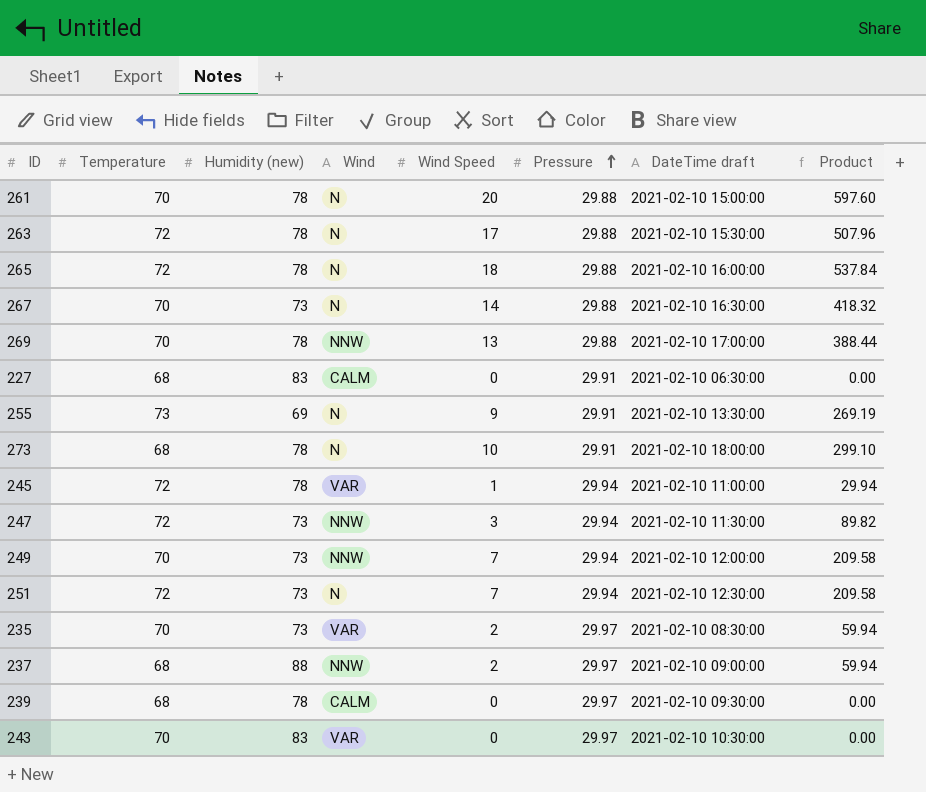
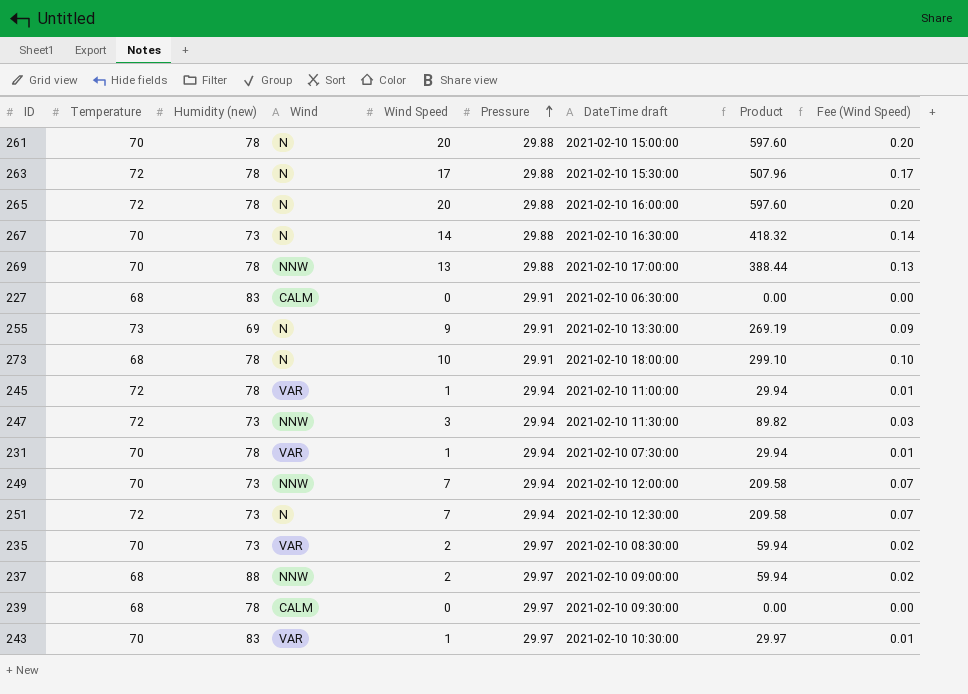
column Fee (Wind Speed) | formula: none -> [Wind Speed] * 0.01
265 | Wind Speed: 18 -> 20
265 | Product: 537.84 -> 597.60
row 231: none -> 70 | 78 | VAR | 1 | 29.94 | 2021-02-10 07:30:00 | 29.94 | 0.01
243 | Wind Speed: 0 -> 1
243 | Product: 0.00 -> 29.97

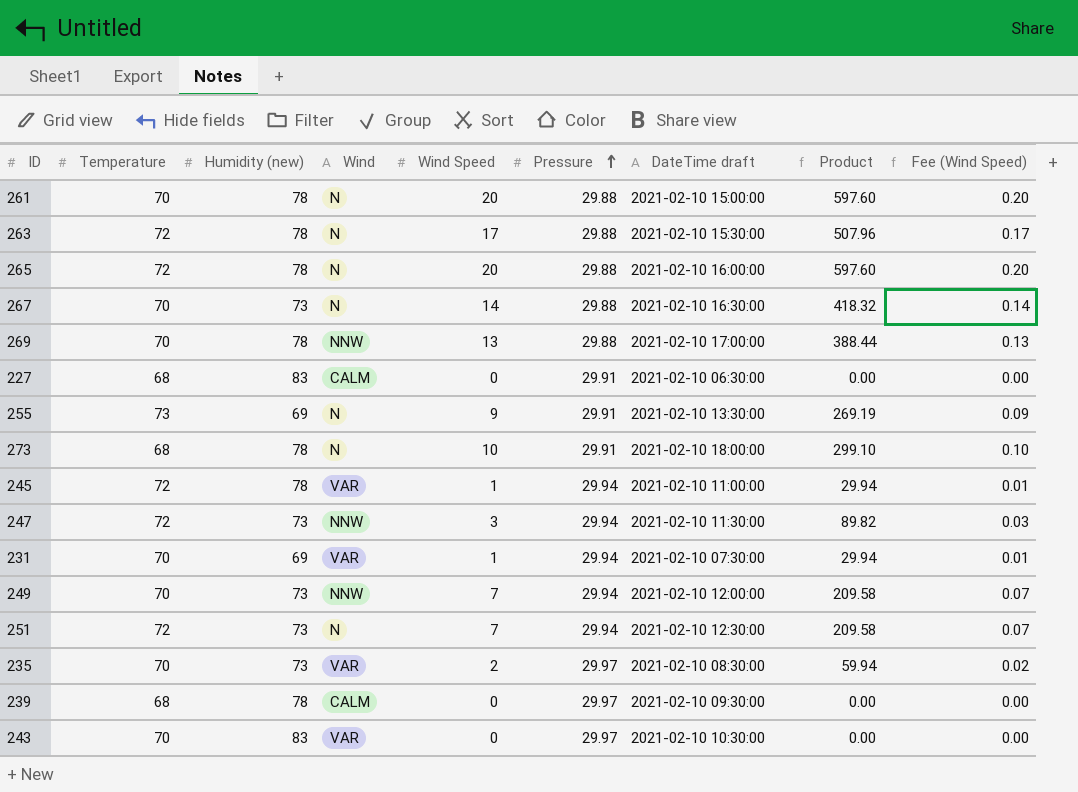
row 237: 68 | 88 | NNW | 2 | 29.97 | 2021-02-10 09:00:00 | 59.94 | 0.02 -> none
231 | Humidity (new): 78 -> 69
243 | Wind Speed: 1 -> 0
243 | Product: 29.97 -> 0.00
243 | Fee (Wind Speed): 0.01 -> 0.00

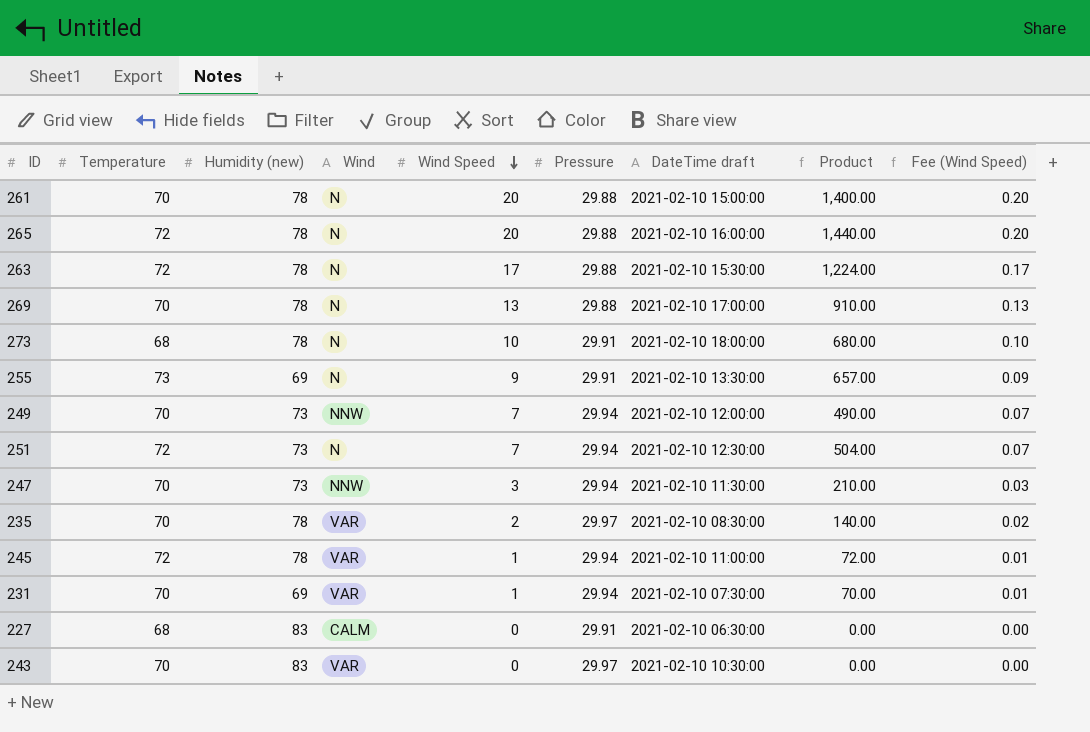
row order: Pressure ascending -> Wind Speed descending
column Product | formula: [Wind Speed] * [Pressure] -> [Temperature] * [Wind Speed]
row 267: 70 | 73 | N | 14 | 29.88 | 2021-02-10 16:30:00 | 418.32 | 0.14 -> none
row 239: 68 | 78 | CALM | 0 | 29.97 | 2021-02-10 09:30:00 | 0.00 | 0.00 -> none
269 | Wind: NNW -> N
247 | Temperature: 72 -> 70
235 | Humidity (new): 73 -> 78

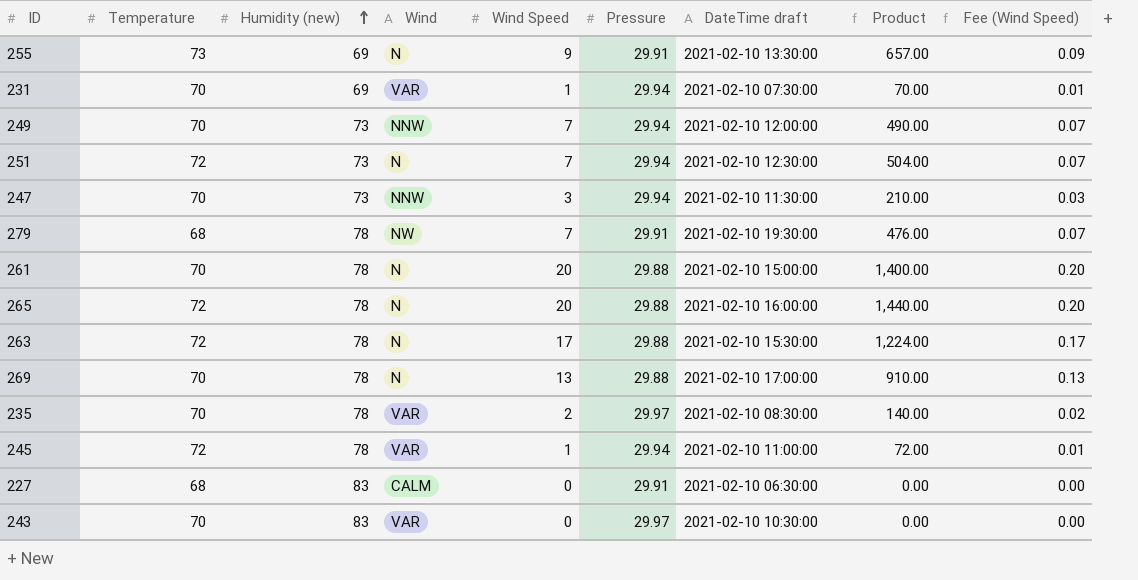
row order: Wind Speed descending -> Humidity (new) ascending
row 273: 68 | 78 | N | 10 | 29.91 | 2021-02-10 18:00:00 | 680.00 | 0.10 -> none
row 279: none -> 68 | 78 | NW | 7 | 29.91 | 2021-02-10 19:30:00 | 476.00 | 0.07

